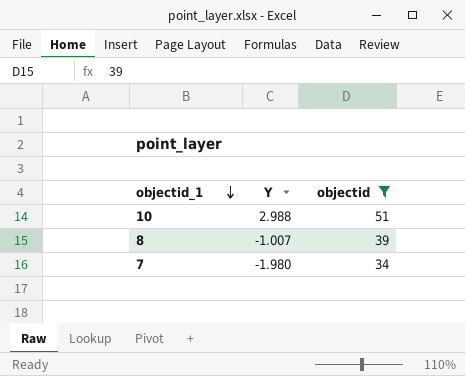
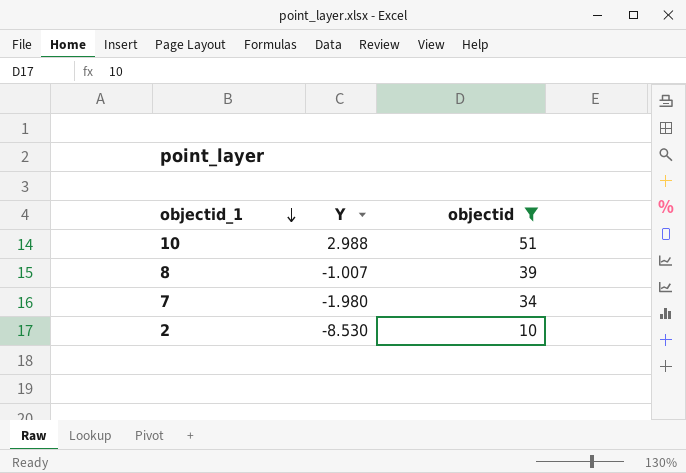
row 2: none -> -8.530 | 10

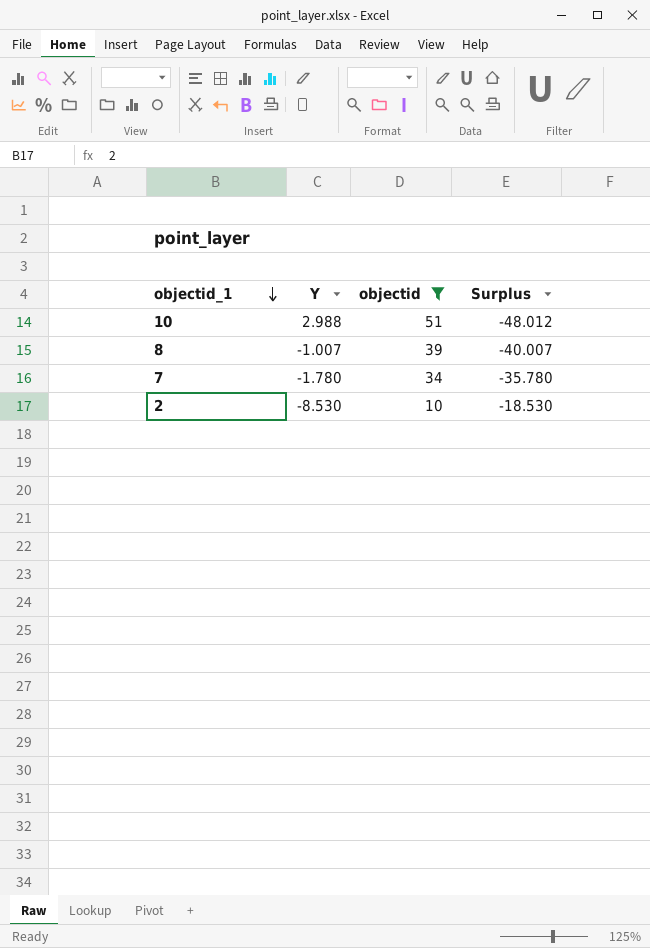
column Surplus | formula: none -> [Y] - [objectid]
7 | Y: -1.980 -> -1.780

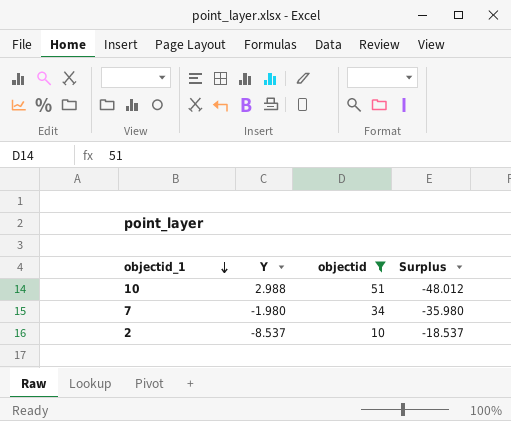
row 8: -1.007 | 39 | -40.007 -> none
7 | Y: -1.780 -> -1.980
7 | Surplus: -35.780 -> -35.980
2 | Y: -8.530 -> -8.537
2 | Surplus: -18.530 -> -18.537

